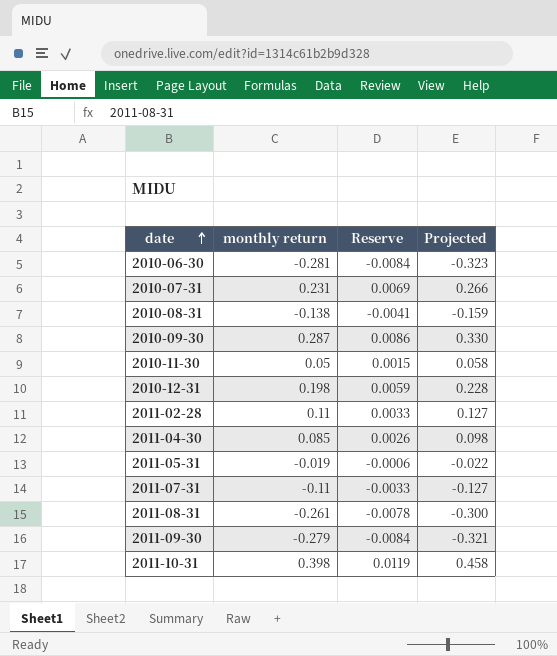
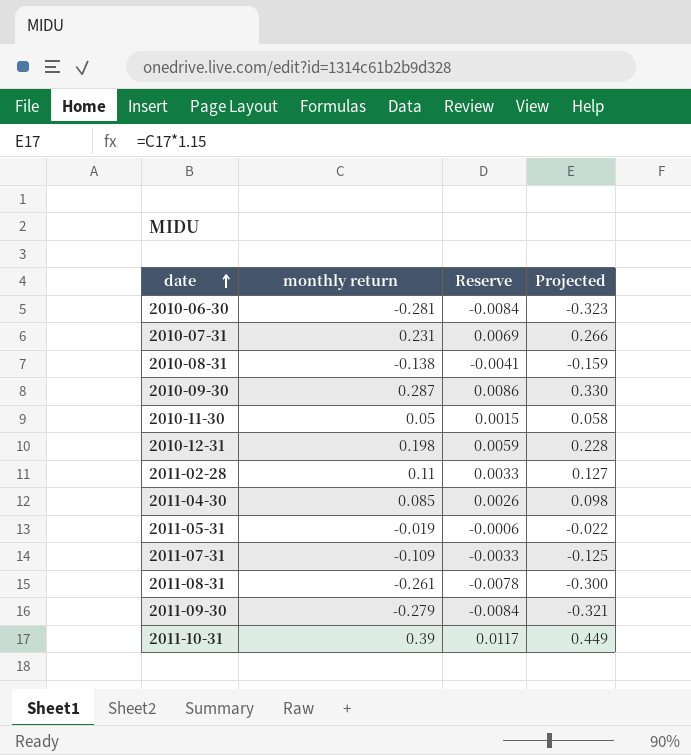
2011-07-31 | monthly return: -0.11 -> -0.109
2011-07-31 | Projected: -0.127 -> -0.125
2011-10-31 | monthly return: 0.398 -> 0.39
2011-10-31 | Reserve: 0.0119 -> 0.0117
2011-10-31 | Projected: 0.458 -> 0.449

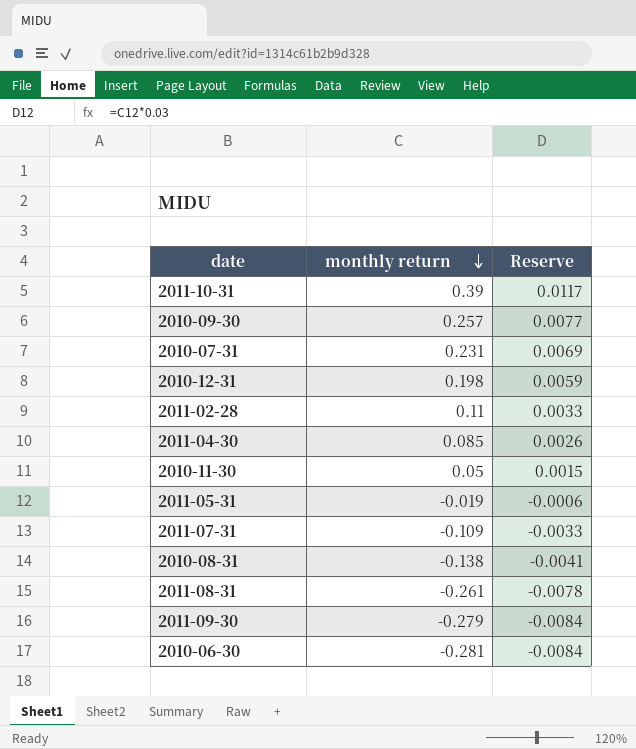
row order: date ascending -> monthly return descending
column Projected | formula: [monthly return] * 1.15 -> none
2010-09-30 | monthly return: 0.287 -> 0.257
2010-09-30 | Reserve: 0.0086 -> 0.0077

